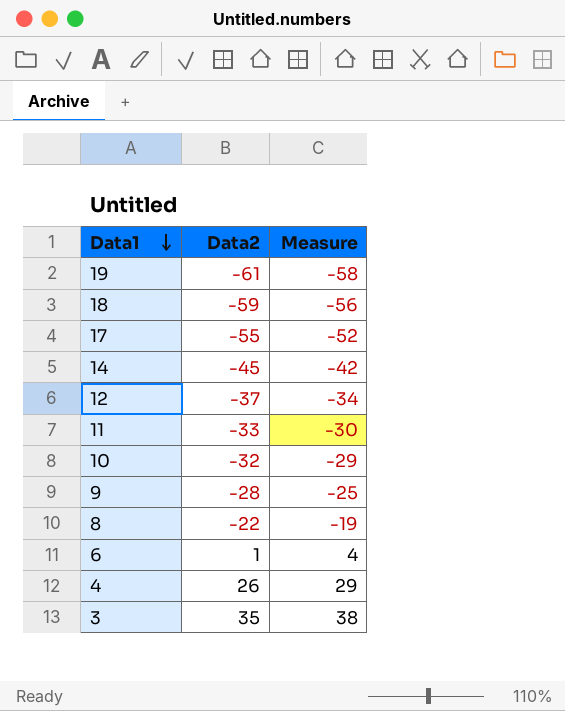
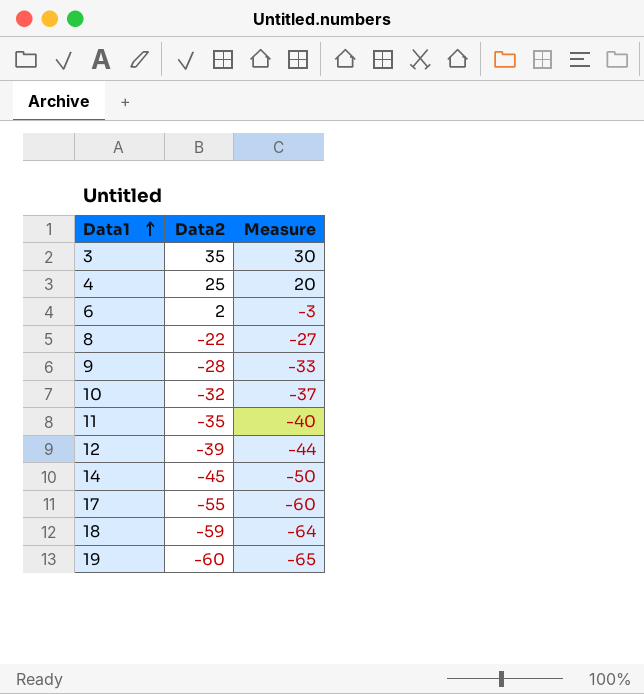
row order: Data1 descending -> Data1 ascending
column Measure | formula: [Data2] + 3 -> [Data2] - 5
4 | Data2: 26 -> 25
6 | Data2: 1 -> 2
11 | Data2: -33 -> -35
12 | Data2: -37 -> -39
19 | Data2: -61 -> -60

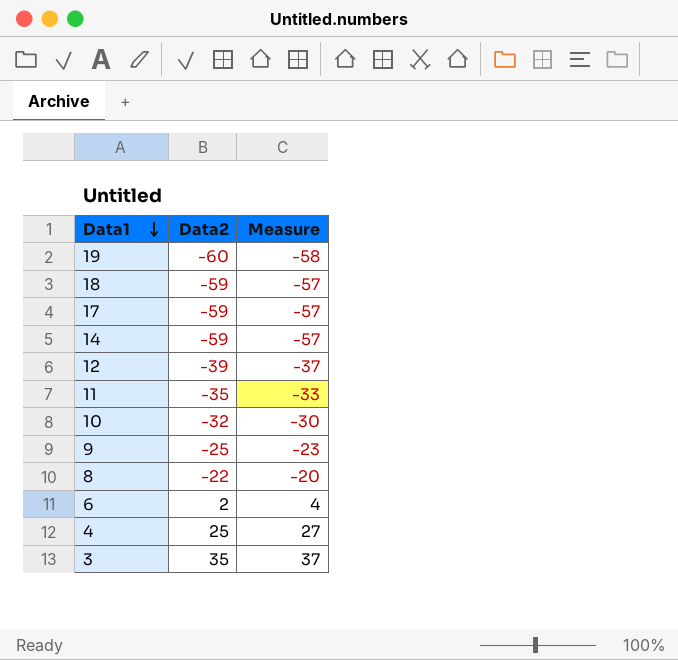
row order: Data1 ascending -> Data1 descending
column Measure | formula: [Data2] - 5 -> [Data2] + 2
17 | Data2: -55 -> -59
14 | Data2: -45 -> -59
9 | Data2: -28 -> -25

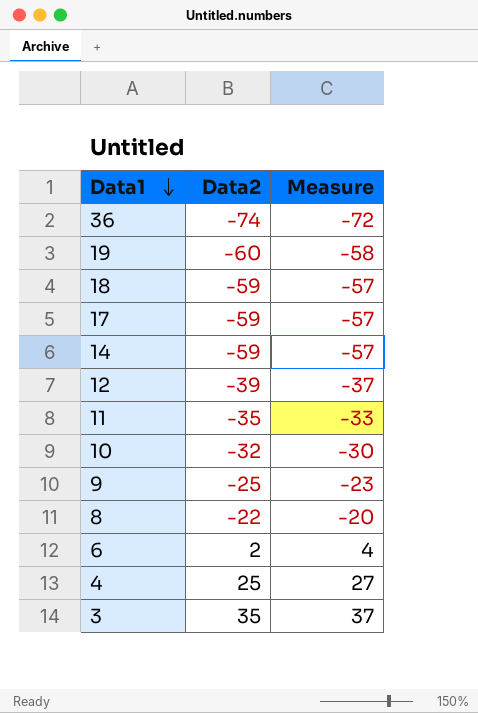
row 36: none -> -74 | -72

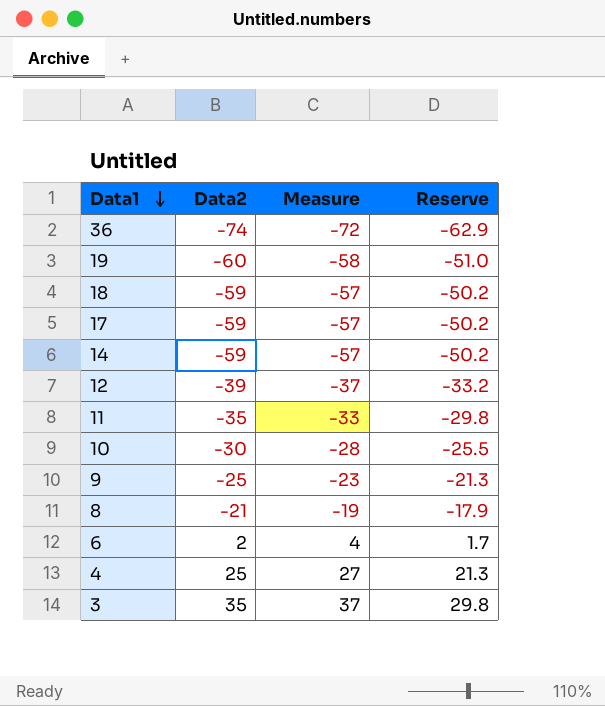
column Reserve | formula: none -> [Data2] * 0.85
10 | Data2: -32 -> -30
10 | Measure: -30 -> -28
8 | Data2: -22 -> -21
8 | Measure: -20 -> -19

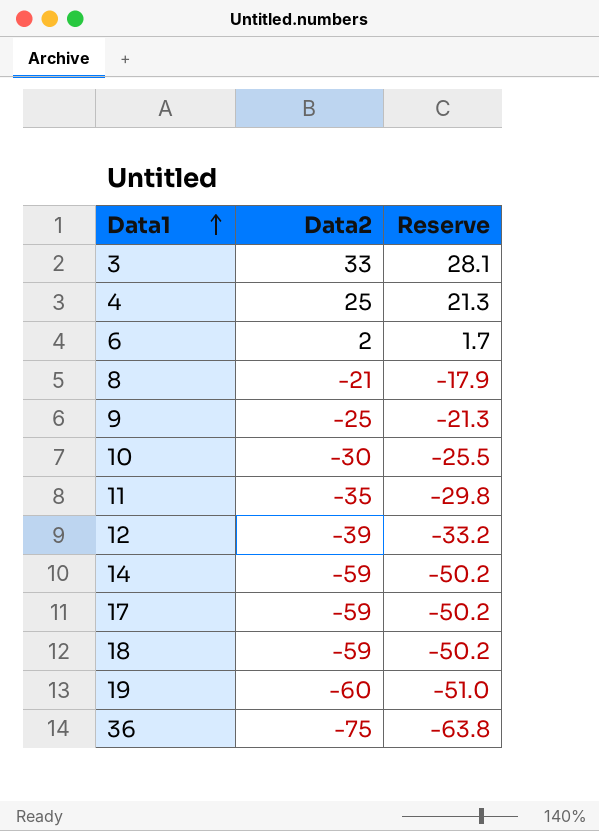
row order: Data1 descending -> Data1 ascending
column Measure | formula: [Data2] + 2 -> none
3 | Data2: 35 -> 33
3 | Reserve: 29.8 -> 28.1
36 | Data2: -74 -> -75
36 | Reserve: -62.9 -> -63.8

